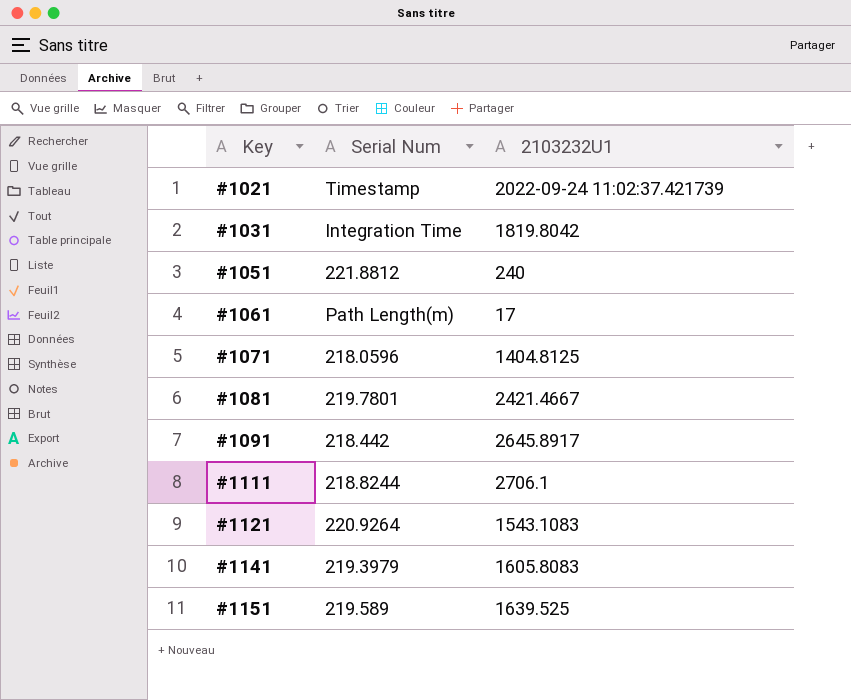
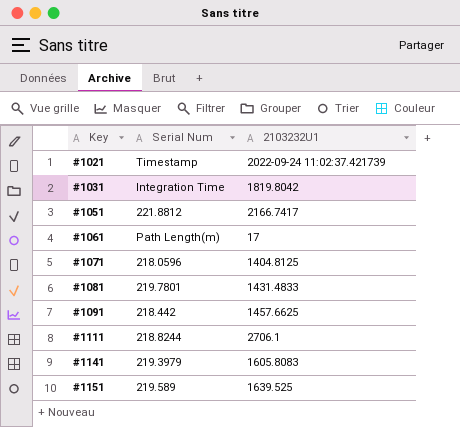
row #1121: 220.9264 | 1543.1083 -> none
#1051 | 2103232U1: 240 -> 2166.7417
#1081 | 2103232U1: 2421.4667 -> 1431.4833
#1091 | 2103232U1: 2645.8917 -> 1457.6625

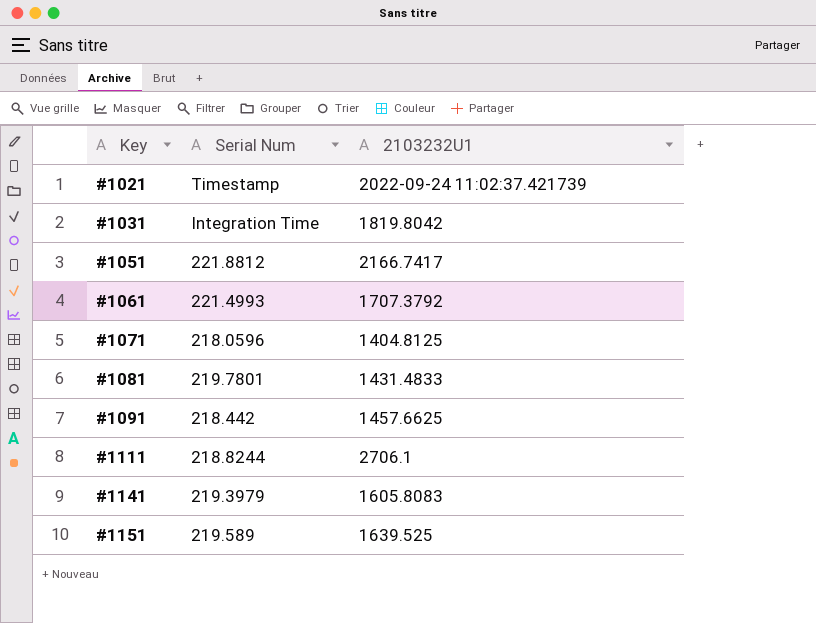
#1061 | Serial Num: Path Length(m) -> 221.4993
#1061 | 2103232U1: 17 -> 1707.3792

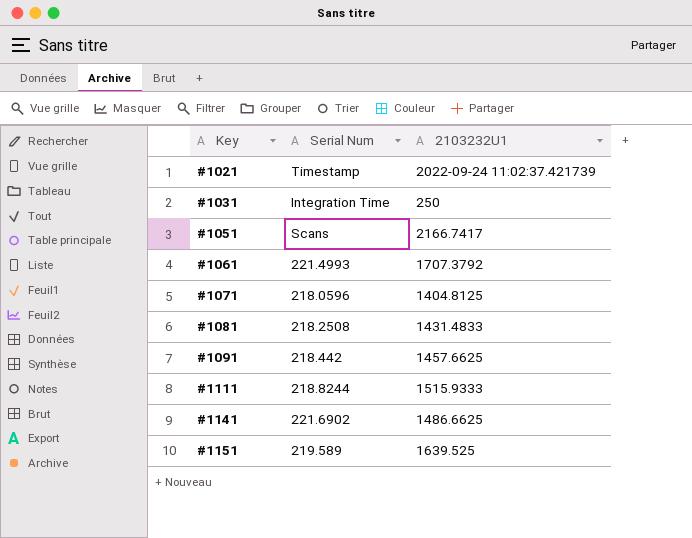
#1031 | 2103232U1: 1819.8042 -> 250
#1051 | Serial Num: 221.8812 -> Scans
#1081 | Serial Num: 219.7801 -> 218.2508
#1111 | 2103232U1: 2706.1 -> 1515.9333
#1141 | Serial Num: 219.3979 -> 221.6902
#1141 | 2103232U1: 1605.8083 -> 1486.6625

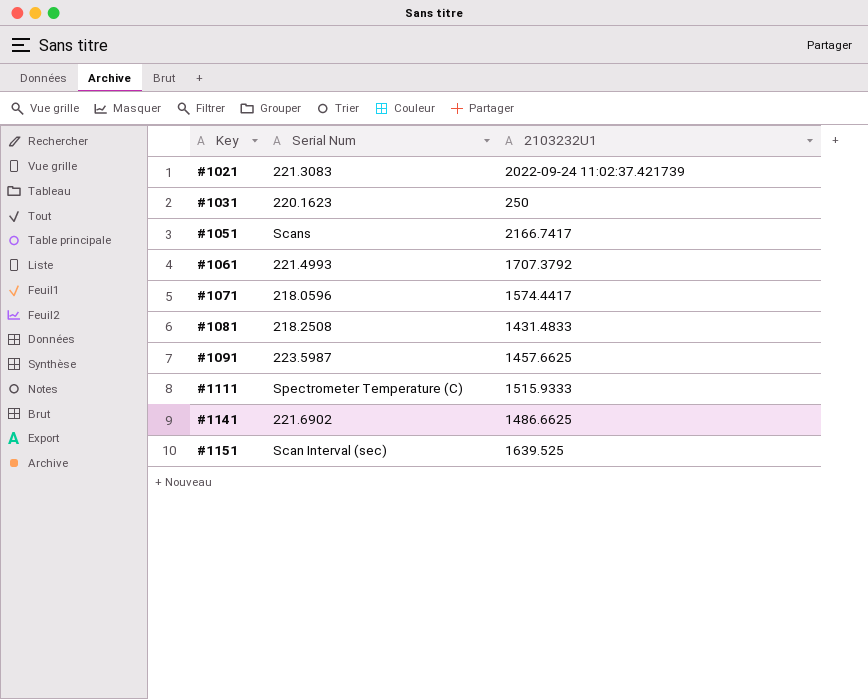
#1021 | Serial Num: Timestamp -> 221.3083
#1031 | Serial Num: Integration Time -> 220.1623
#1071 | 2103232U1: 1404.8125 -> 1574.4417
#1091 | Serial Num: 218.442 -> 223.5987
#1111 | Serial Num: 218.8244 -> Spectrometer Temperature (C)
#1151 | Serial Num: 219.589 -> Scan Interval (sec)

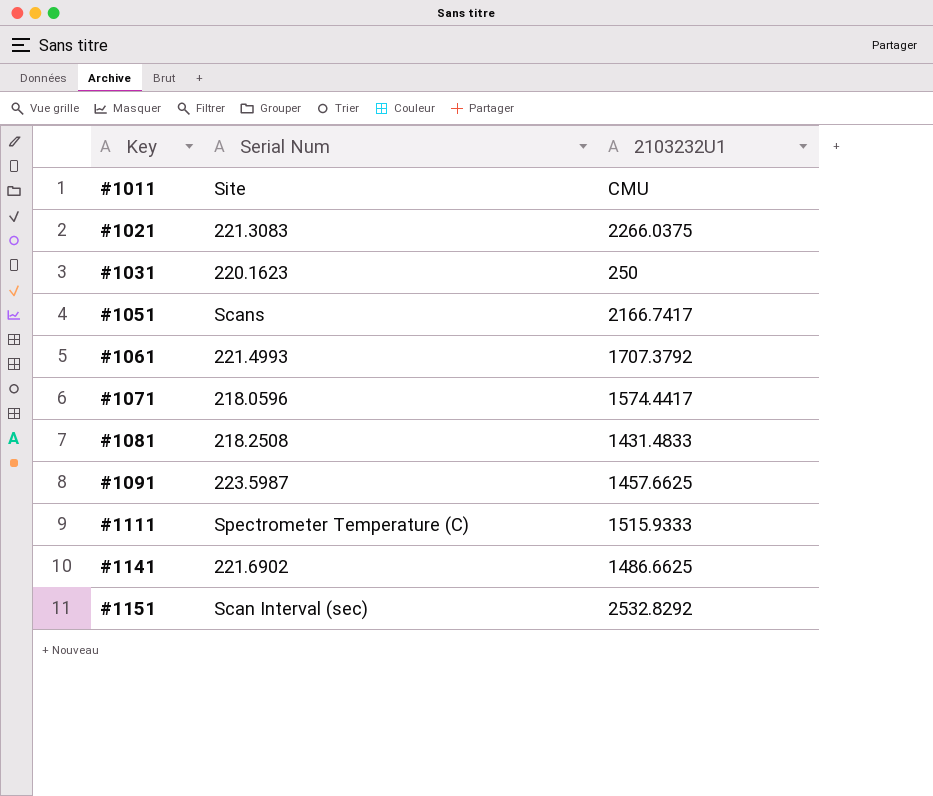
row #1011: none -> Site | CMU
#1021 | 2103232U1: 2022-09-24 11:02:37.421739 -> 2266.0375
#1151 | 2103232U1: 1639.525 -> 2532.8292

